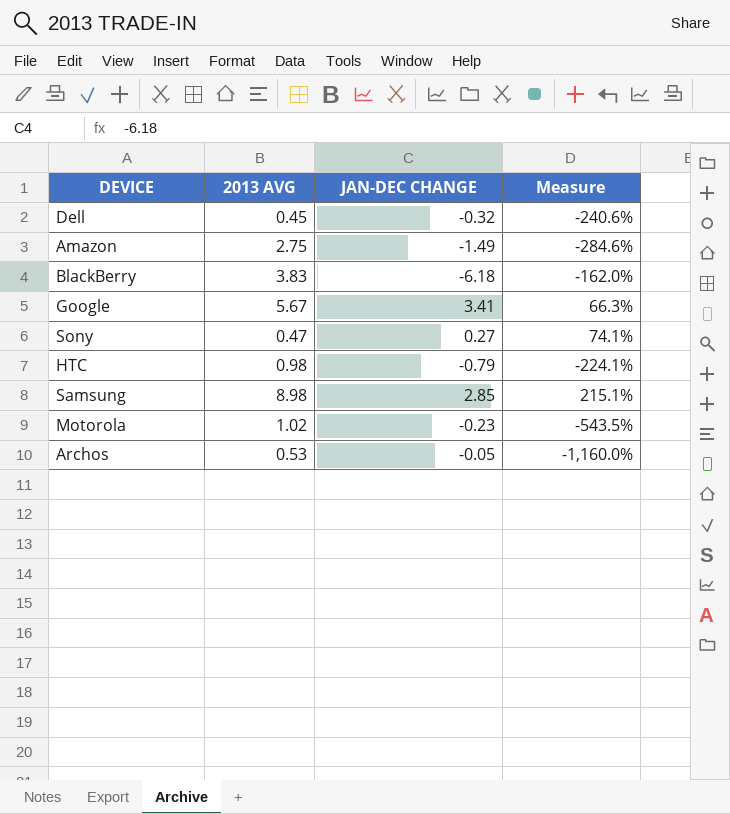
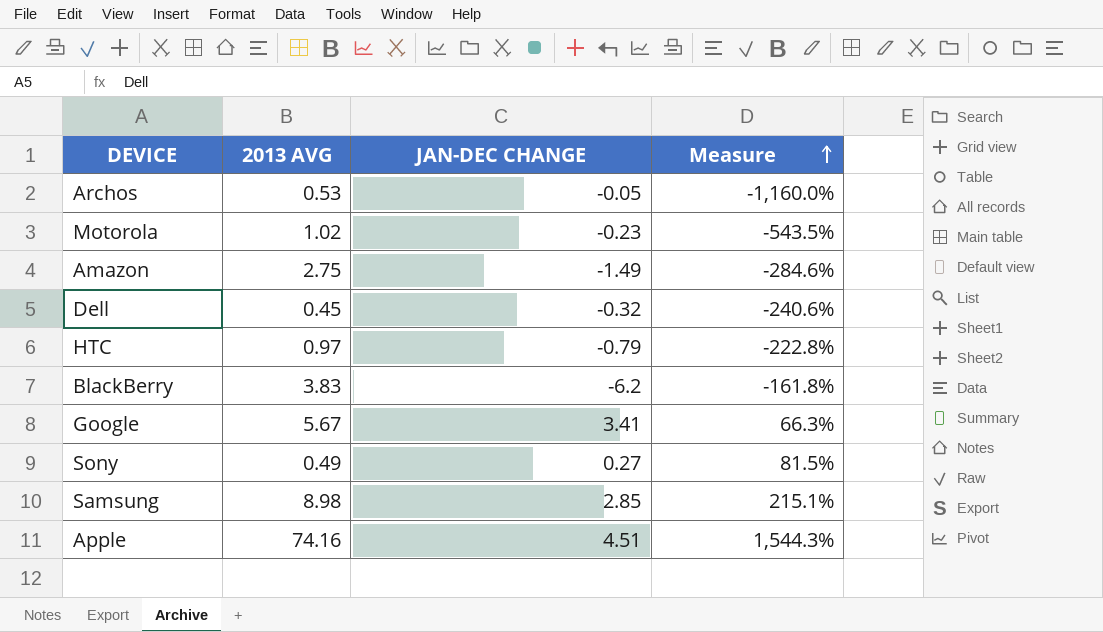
row order: none -> Measure ascending
HTC | 2013 AVG: 0.98 -> 0.97
HTC | Measure: -224.1% -> -222.8%
BlackBerry | JAN-DEC CHANGE: -6.18 -> -6.2
BlackBerry | Measure: -162.0% -> -161.8%
Sony | 2013 AVG: 0.47 -> 0.49
Sony | Measure: 74.1% -> 81.5%
row Apple: none -> 74.16 | 4.51 | 1,544.3%

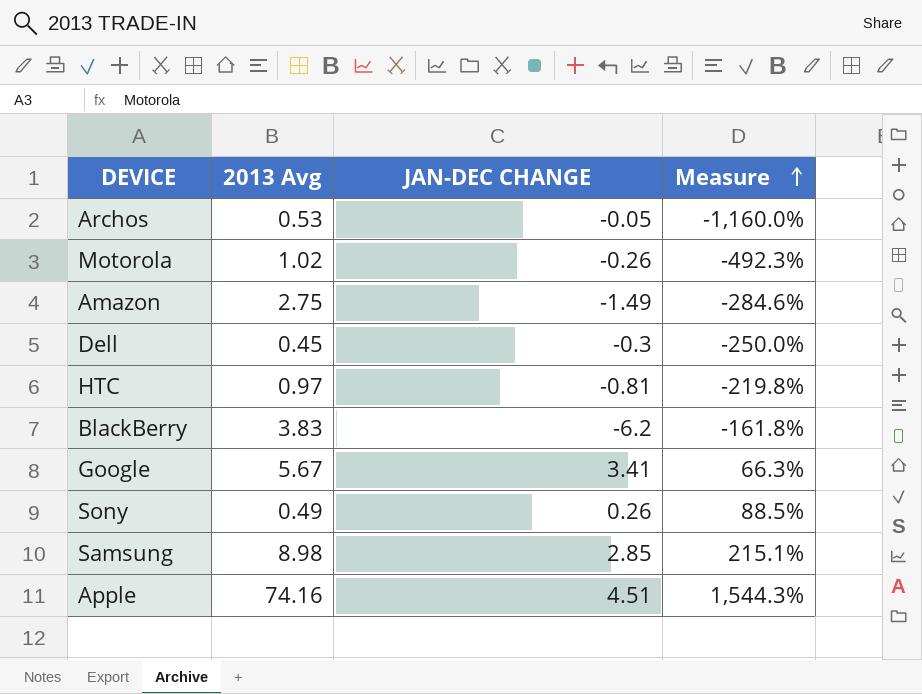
column name: 2013 AVG -> 2013 Avg
Motorola | JAN-DEC CHANGE: -0.23 -> -0.26
Motorola | Measure: -543.5% -> -492.3%
Dell | JAN-DEC CHANGE: -0.32 -> -0.3
Dell | Measure: -240.6% -> -250.0%
HTC | JAN-DEC CHANGE: -0.79 -> -0.81
HTC | Measure: -222.8% -> -219.8%
Sony | JAN-DEC CHANGE: 0.27 -> 0.26
Sony | Measure: 81.5% -> 88.5%

